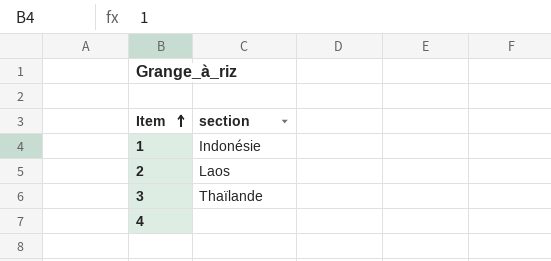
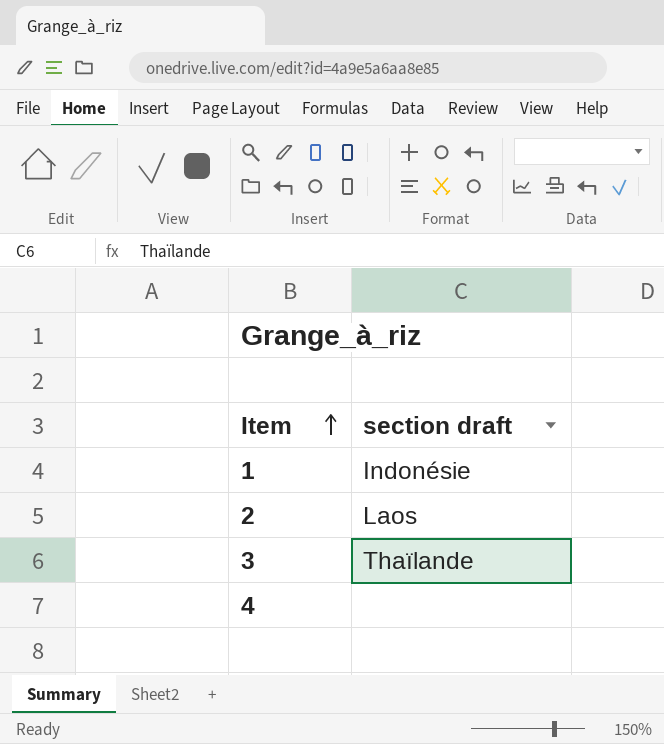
column name: section -> section draft

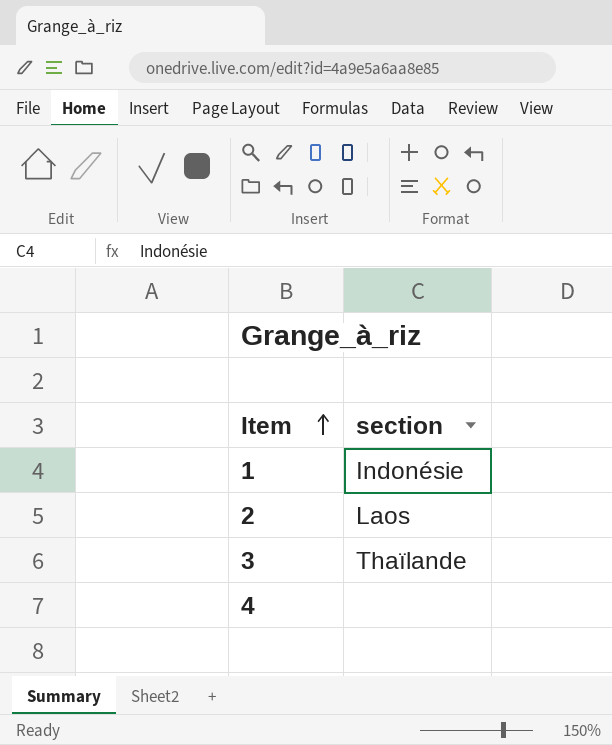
column name: section draft -> section

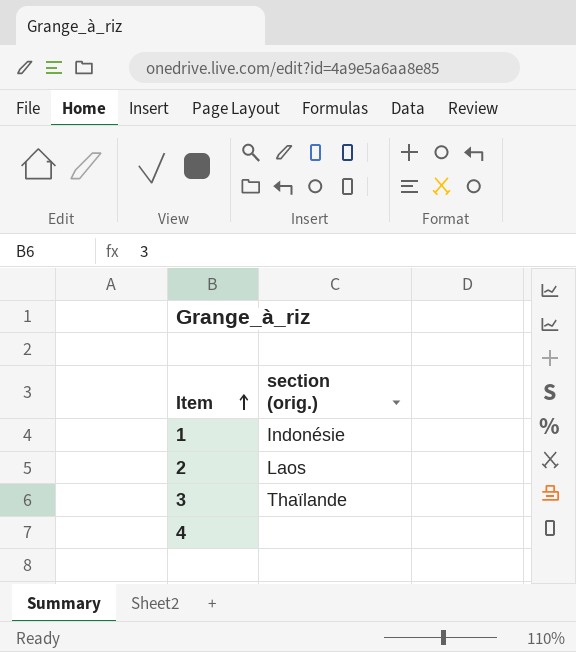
column name: section -> section (orig.)

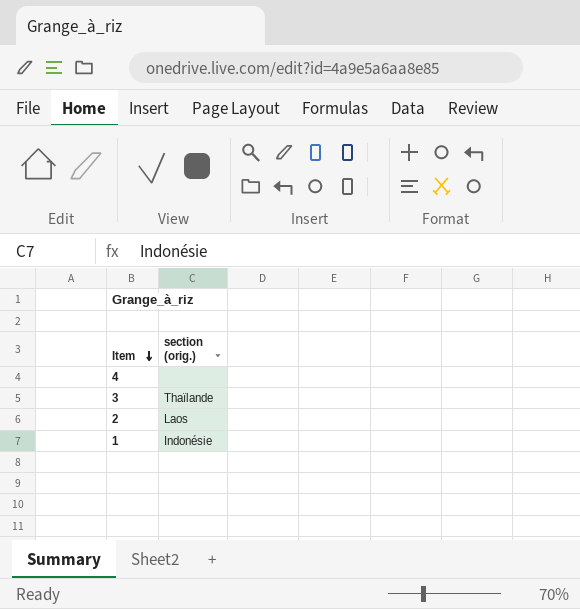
row order: Item ascending -> Item descending

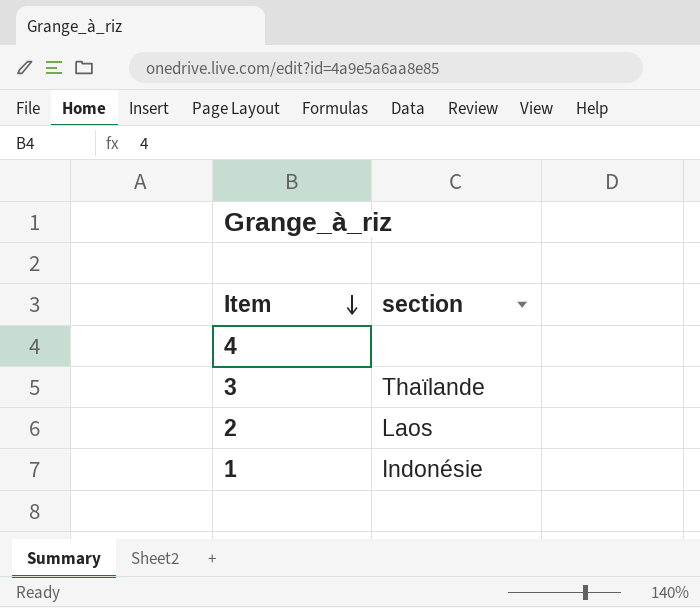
column name: section (orig.) -> section

